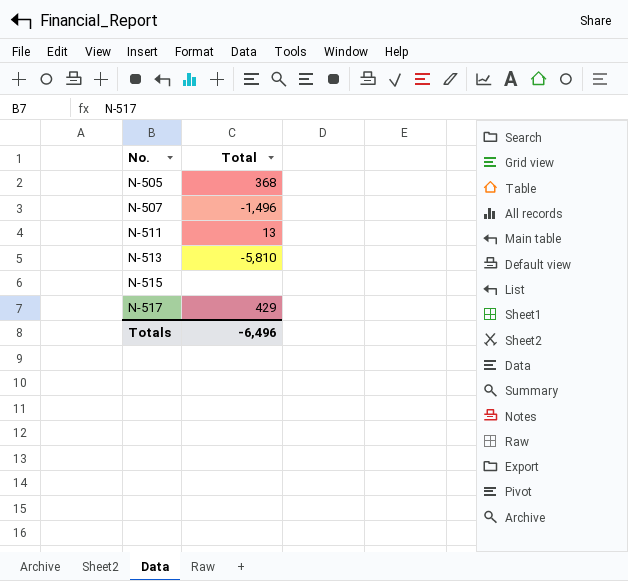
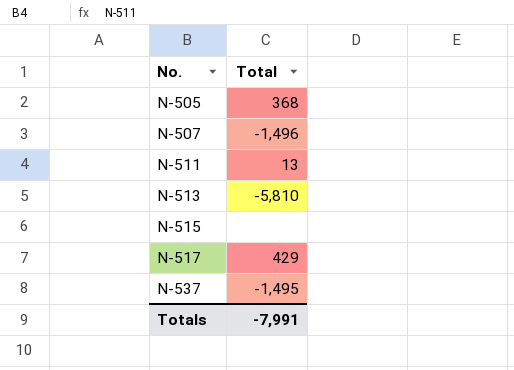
row N-537: none -> -1,495
Totals | Total: -6,496 -> -7,991

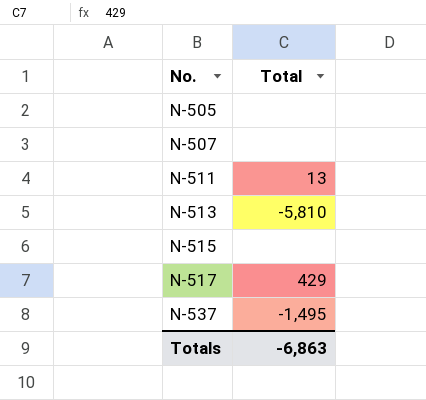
N-505 | Total: 368 -> none
N-507 | Total: -1,496 -> none
Totals | Total: -7,991 -> -6,863

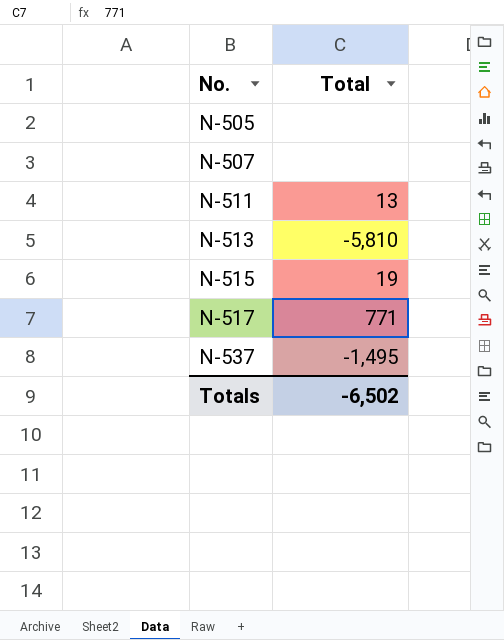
N-515 | Total: none -> 19
N-517 | Total: 429 -> 771
Totals | Total: -6,863 -> -6,502

